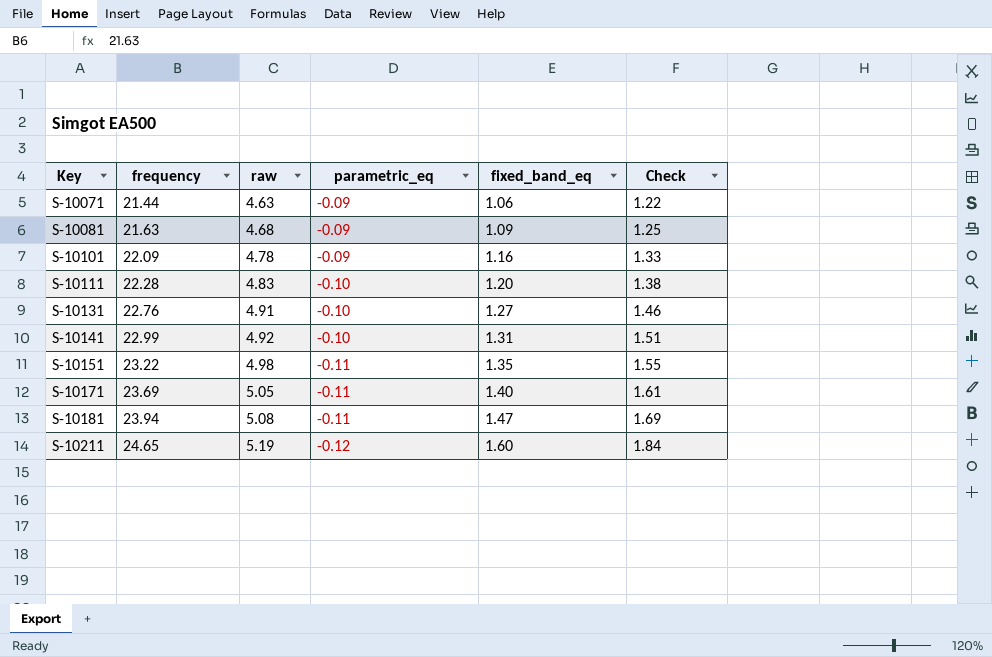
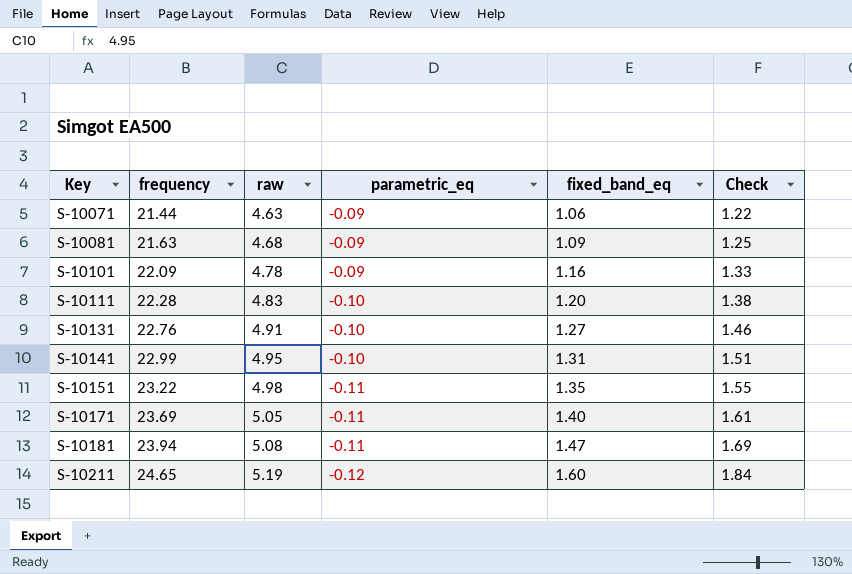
S-10141 | raw: 4.92 -> 4.95

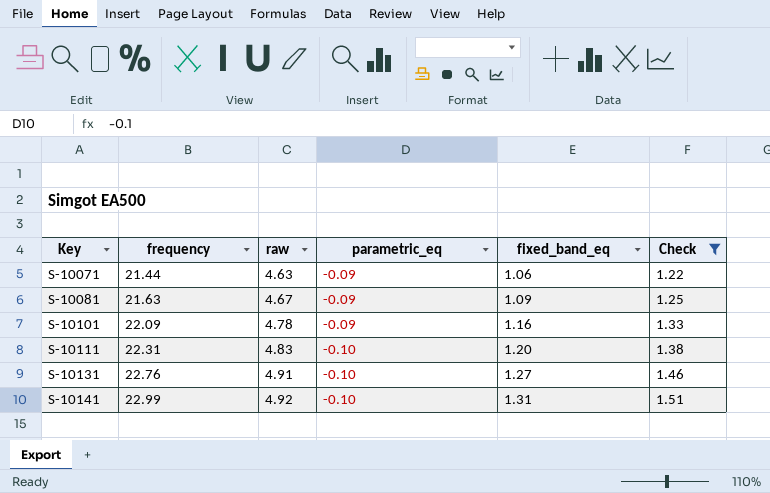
filter: none -> Check <= 1.51
S-10081 | raw: 4.68 -> 4.67
S-10111 | frequency: 22.28 -> 22.31
S-10141 | raw: 4.95 -> 4.92

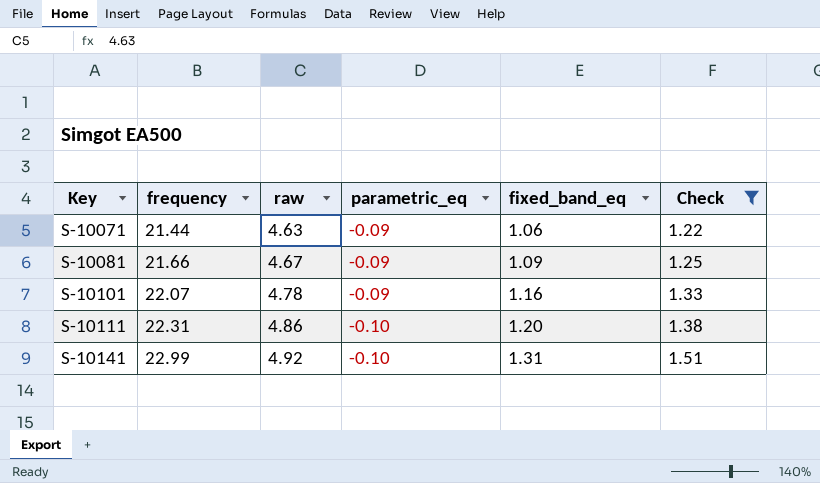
row S-10131: 22.76 | 4.91 | -0.10 | 1.27 | 1.46 -> none
S-10081 | frequency: 21.63 -> 21.66
S-10101 | frequency: 22.09 -> 22.07
S-10111 | raw: 4.83 -> 4.86

